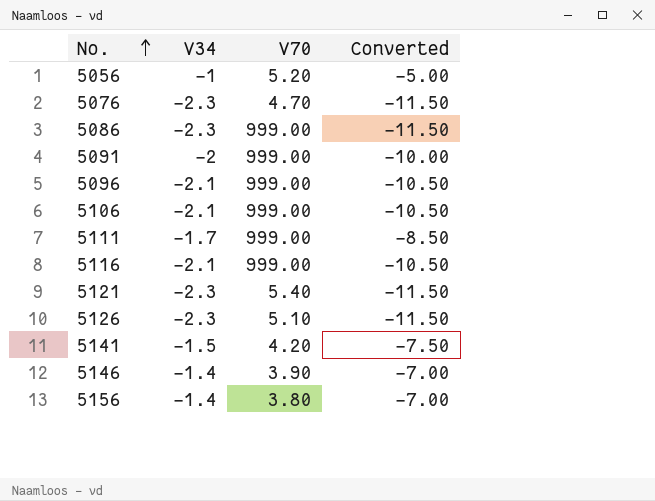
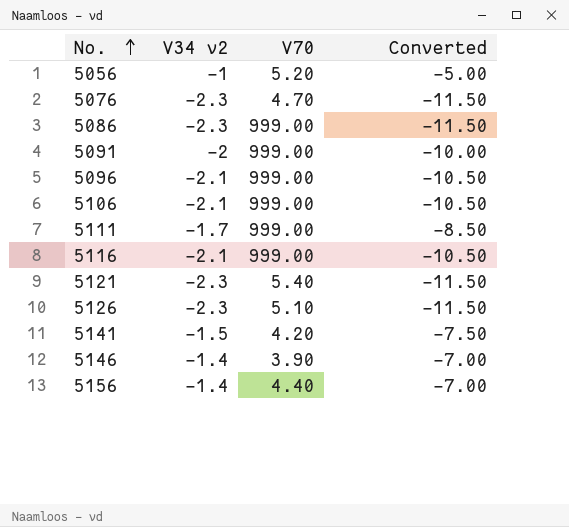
column name: V34 -> V34 v2
5156 | V70: 3.80 -> 4.40

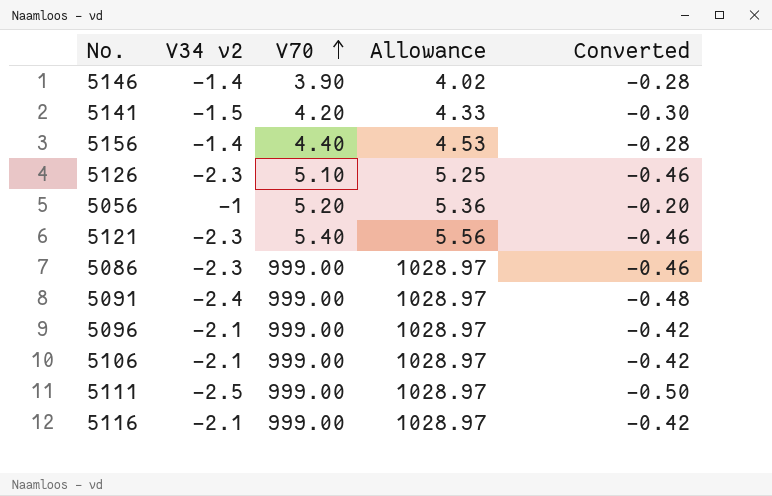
row order: No. ascending -> V70 ascending
column Allowance | formula: none -> [V70] * 1.03
column Converted | formula: [V34 v2] * 5 -> [V34 v2] * 0.2
row 5076: -2.3 | 4.70 | -11.50 -> none
5091 | V34 v2: -2 -> -2.4
5111 | V34 v2: -1.7 -> -2.5

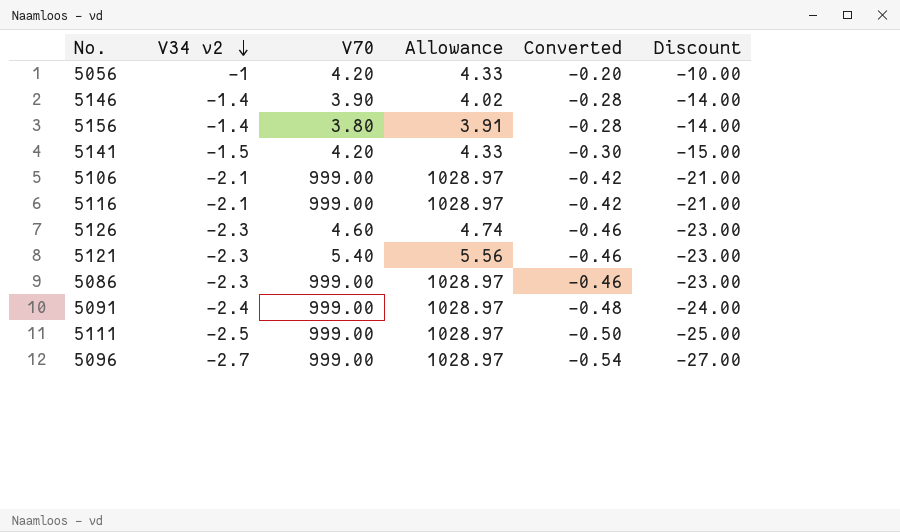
row order: V70 ascending -> V34 v2 descending
column Discount | formula: none -> [V34 v2] * 10
5056 | V70: 5.20 -> 4.20
5056 | Allowance: 5.36 -> 4.33
5156 | V70: 4.40 -> 3.80
5156 | Allowance: 4.53 -> 3.91
5126 | V70: 5.10 -> 4.60
5126 | Allowance: 5.25 -> 4.74
5096 | V34 v2: -2.1 -> -2.7
5096 | Converted: -0.42 -> -0.54

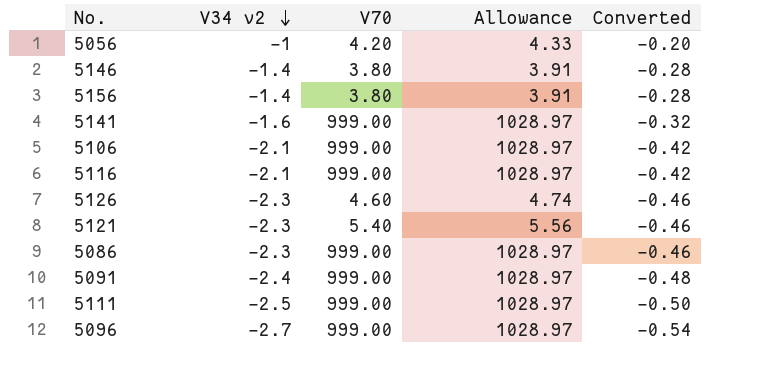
column Discount | formula: [V34 v2] * 10 -> none
5146 | V70: 3.90 -> 3.80
5146 | Allowance: 4.02 -> 3.91
5141 | V34 v2: -1.5 -> -1.6
5141 | V70: 4.20 -> 999.00
5141 | Allowance: 4.33 -> 1028.97
5141 | Converted: -0.30 -> -0.32

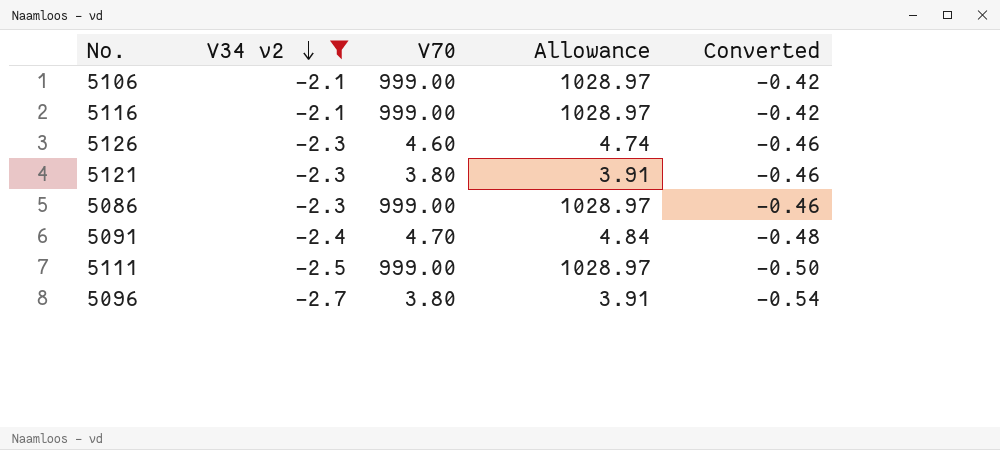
filter: none -> V34 v2 <= -2.1
5121 | V70: 5.40 -> 3.80
5121 | Allowance: 5.56 -> 3.91
5091 | V70: 999.00 -> 4.70
5091 | Allowance: 1028.97 -> 4.84
5096 | V70: 999.00 -> 3.80
5096 | Allowance: 1028.97 -> 3.91

